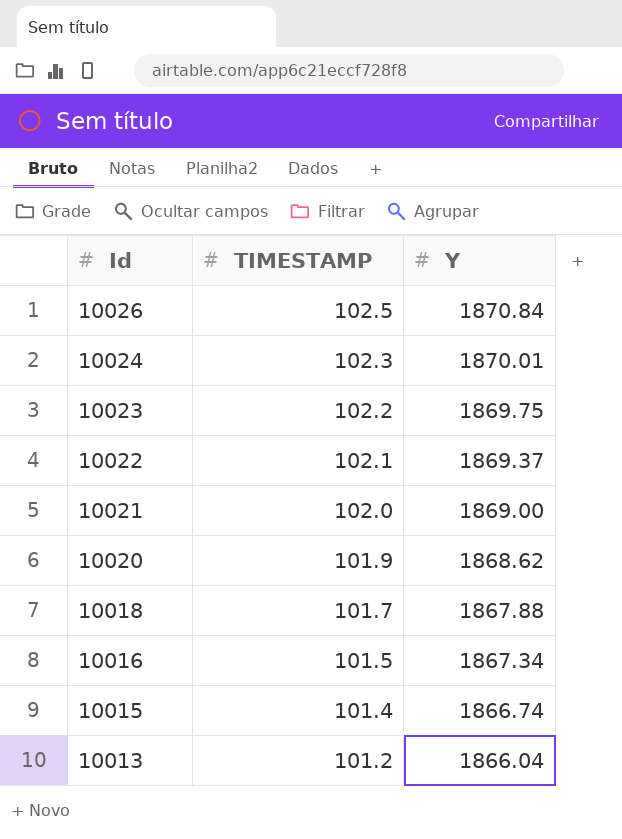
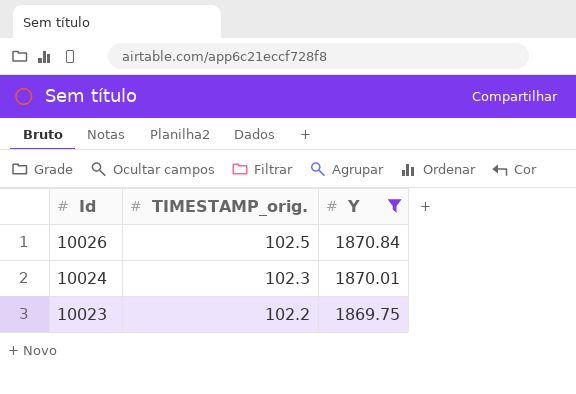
filter: none -> Y >= 1869.75
column name: TIMESTAMP -> TIMESTAMP_orig.

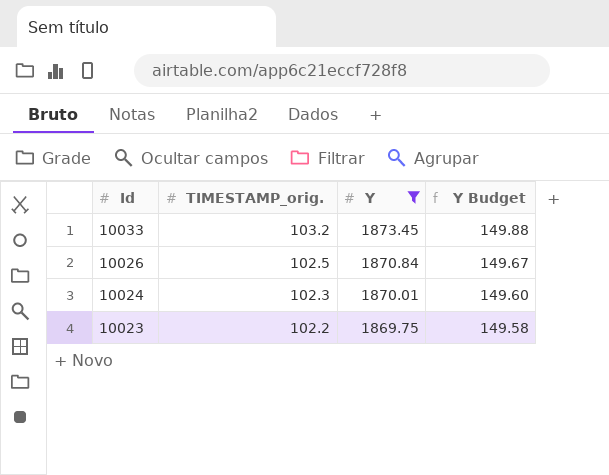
column Y Budget | formula: none -> [Y] * 0.08
row 10033: none -> 103.2 | 1873.45 | 149.88

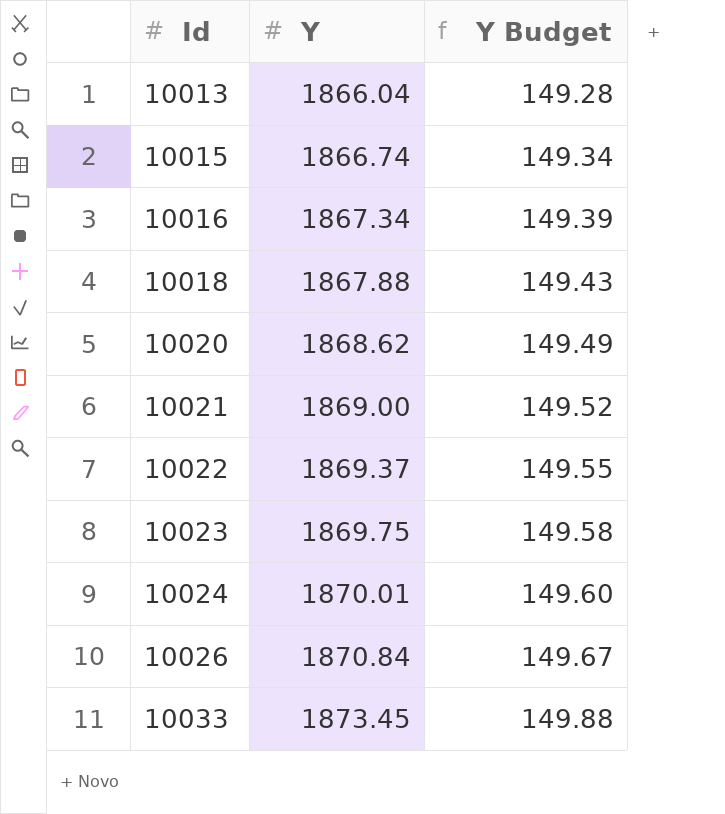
filter: Y >= 1869.75 -> none
row order: Id descending -> Id ascending
column TIMESTAMP_orig. | position: 2 -> none

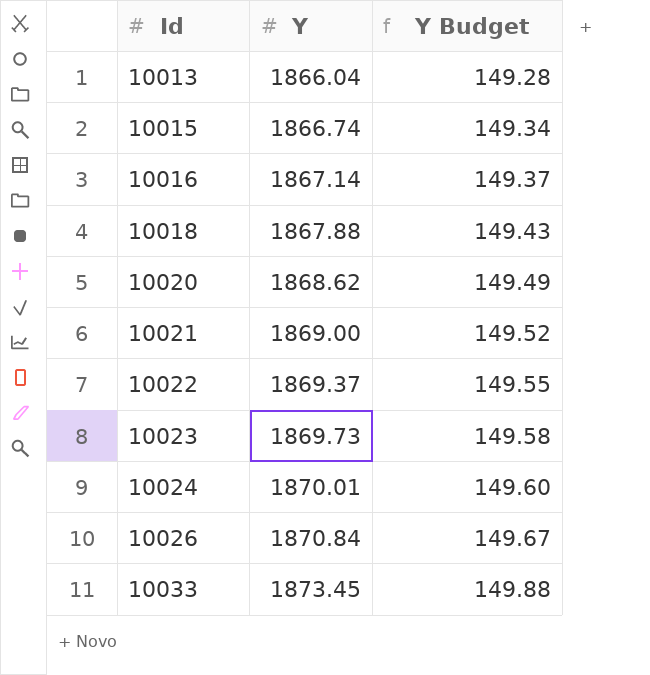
10016 | Y: 1867.34 -> 1867.14
10016 | Y Budget: 149.39 -> 149.37
10023 | Y: 1869.75 -> 1869.73

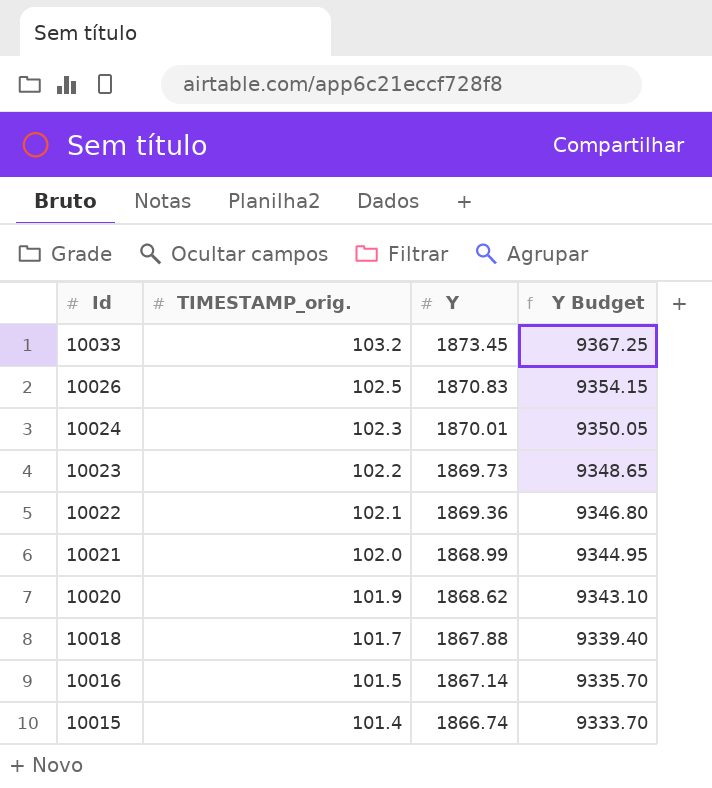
row order: Id ascending -> Id descending
column TIMESTAMP_orig. | position: none -> 2
column Y Budget | formula: [Y] * 0.08 -> [Y] * 5
row 10013: 1866.04 | 149.28 -> none
10026 | Y: 1870.84 -> 1870.83
10022 | Y: 1869.37 -> 1869.36
10021 | Y: 1869.00 -> 1868.99

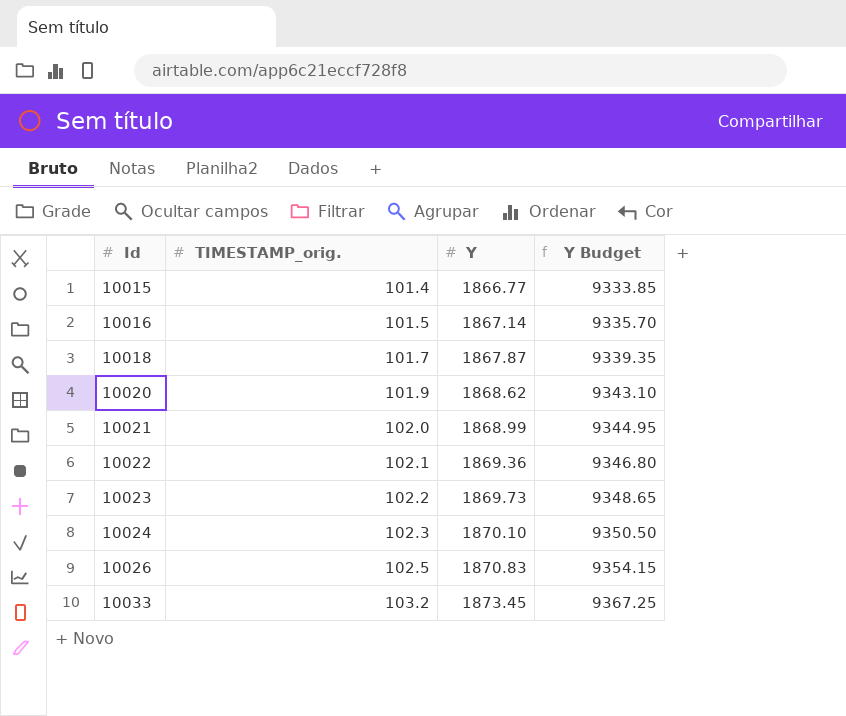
row order: Id descending -> Id ascending
10015 | Y: 1866.74 -> 1866.77
10015 | Y Budget: 9333.70 -> 9333.85
10018 | Y: 1867.88 -> 1867.87
10018 | Y Budget: 9339.40 -> 9339.35
10024 | Y: 1870.01 -> 1870.10
10024 | Y Budget: 9350.05 -> 9350.50

